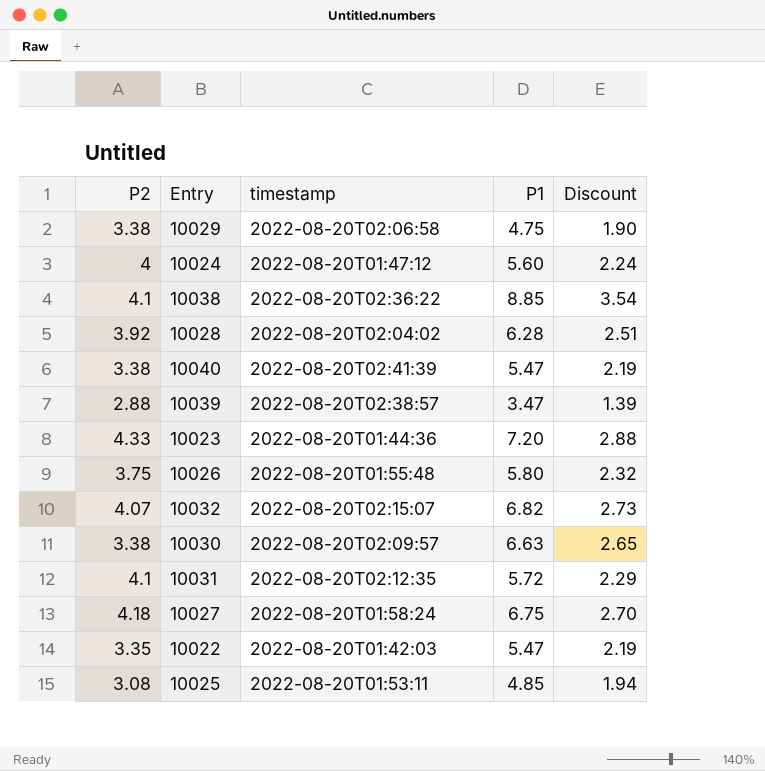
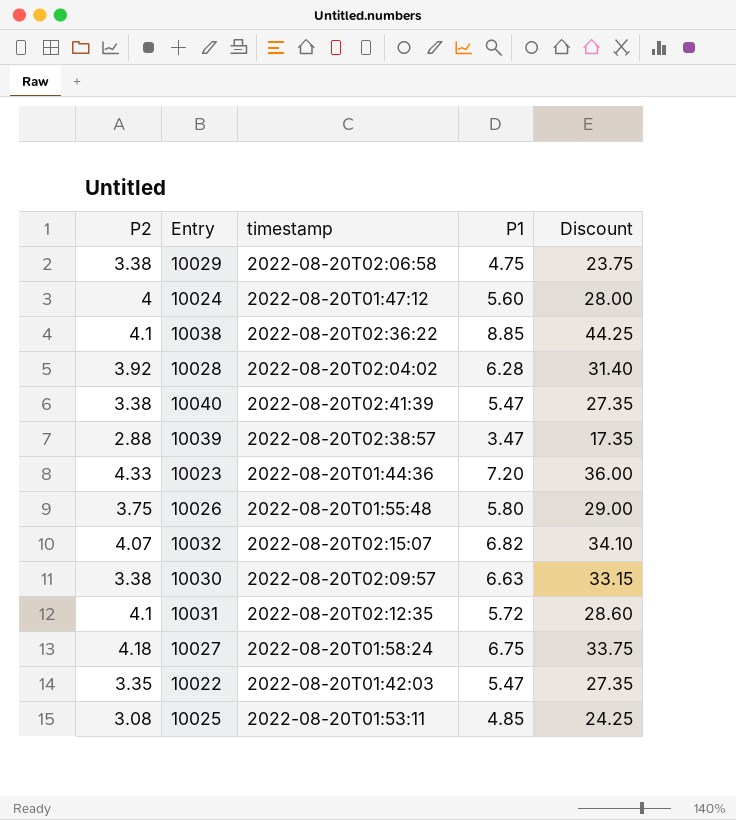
column Discount | formula: [P1] * 0.4 -> [P1] * 5

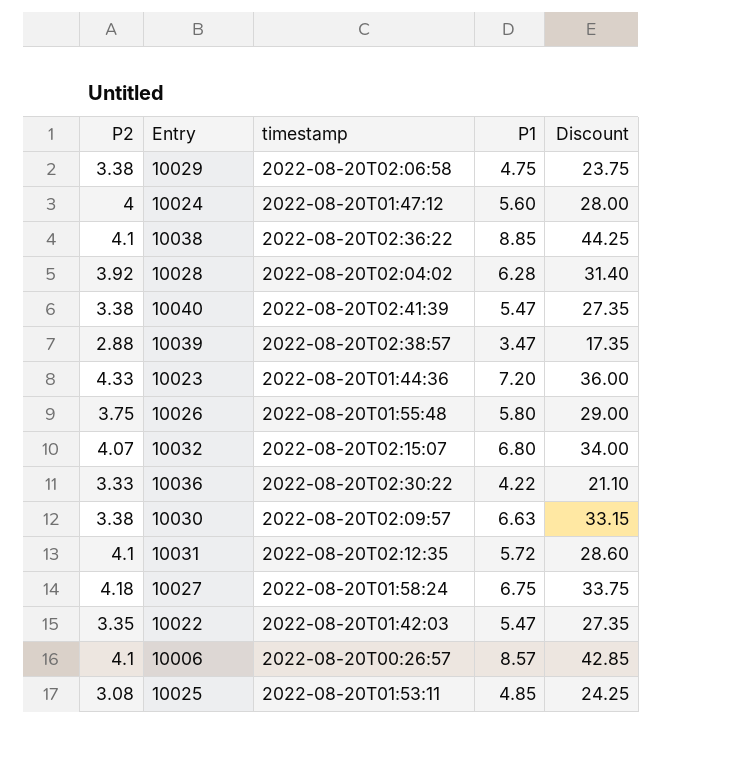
10032 | P1: 6.82 -> 6.80
10032 | Discount: 34.10 -> 34.00
row 10036: none -> 3.33 | 2022-08-20T02:30:22 | 4.22 | 21.10
row 10006: none -> 4.1 | 2022-08-20T00:26:57 | 8.57 | 42.85

